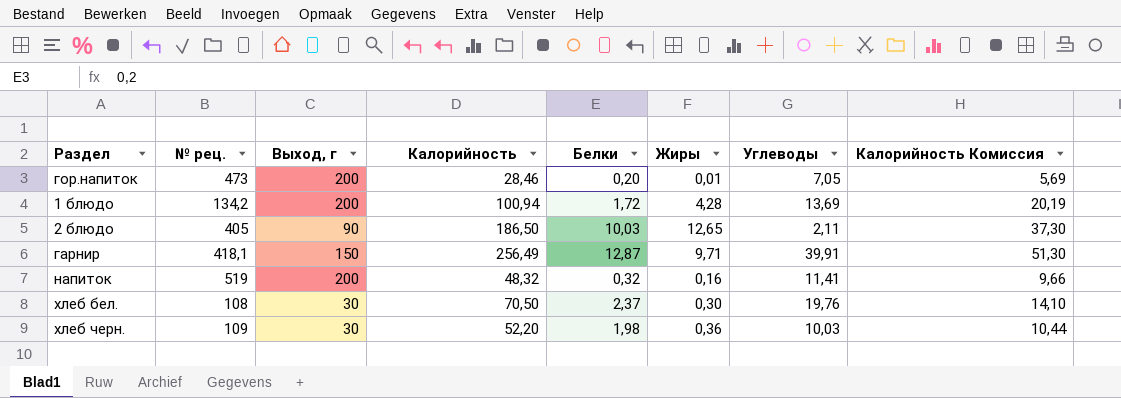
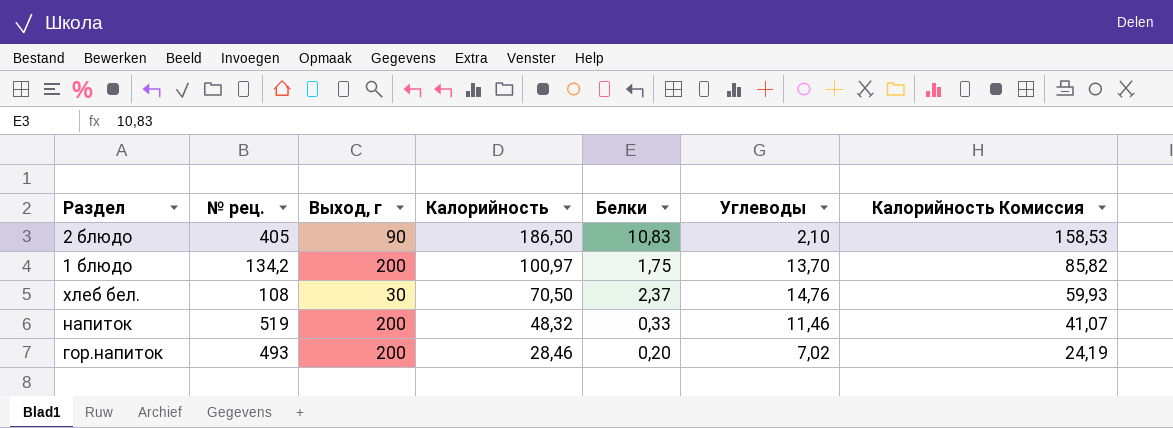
row order: none -> Калорийность descending
column Жиры | position: 6 -> none
column Калорийность Комиссия | formula: [Калорийность] * 0,2 -> [Калорийность] * 0,85
row гарнир: 418,1 | 150 | 256,49 | 12,87 | 9,71 | 39,91 | 51,30 -> none
row хлеб черн.: 109 | 30 | 52,20 | 1,98 | 0,36 | 10,03 | 10,44 -> none
2 блюдо | Белки: 10,03 -> 10,83
2 блюдо | Углеводы: 2,11 -> 2,10
1 блюдо | Калорийность: 100,94 -> 100,97
1 блюдо | Белки: 1,72 -> 1,75
1 блюдо | Углеводы: 13,69 -> 13,70
хлеб бел. | Углеводы: 19,76 -> 14,76
напиток | Белки: 0,32 -> 0,33
напиток | Углеводы: 11,41 -> 11,46
гор.напиток | № рец.: 473 -> 493
гор.напиток | Углеводы: 7,05 -> 7,02

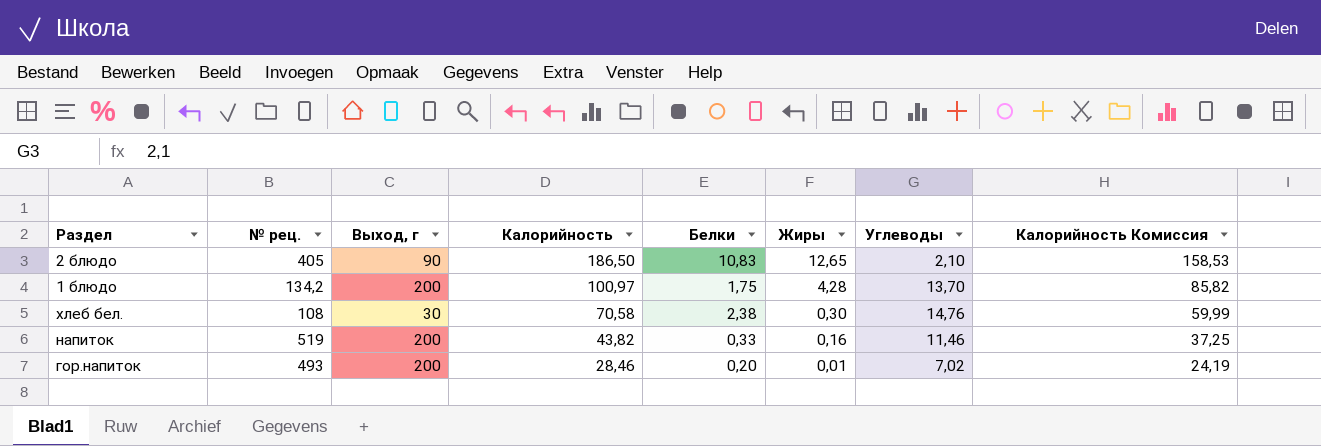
column Жиры | position: none -> 6
хлеб бел. | Калорийность: 70,50 -> 70,58
хлеб бел. | Белки: 2,37 -> 2,38
хлеб бел. | Калорийность Комиссия: 59,93 -> 59,99
напиток | Калорийность: 48,32 -> 43,82
напиток | Калорийность Комиссия: 41,07 -> 37,25

